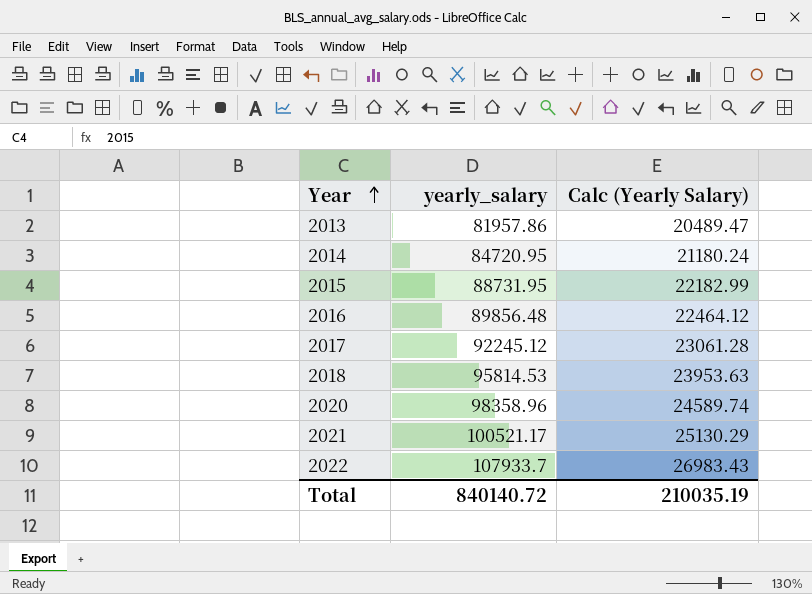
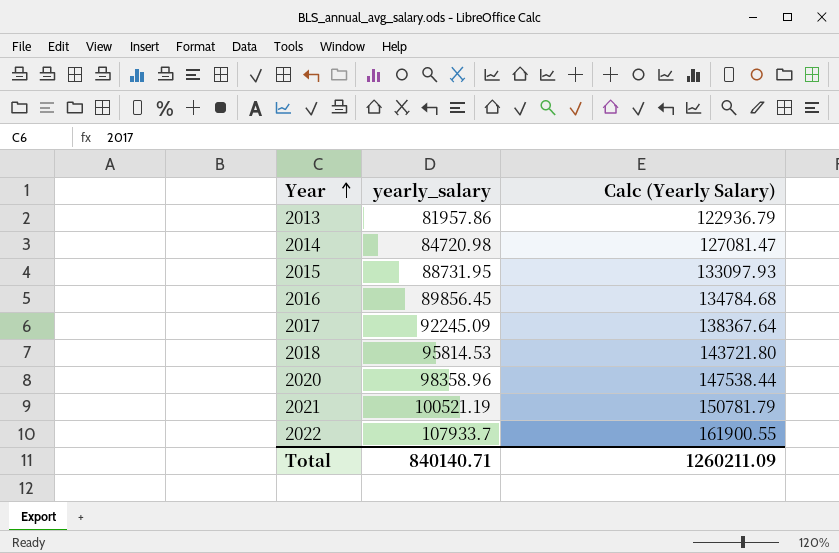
column Calc (Yearly Salary) | formula: [yearly_salary] * 0.25 -> [yearly_salary] * 1.5
2014 | yearly_salary: 84720.95 -> 84720.98
2016 | yearly_salary: 89856.48 -> 89856.45
2017 | yearly_salary: 92245.12 -> 92245.09
2021 | yearly_salary: 100521.17 -> 100521.19
Total | yearly_salary: 840140.72 -> 840140.71
Total | Calc (Yearly Salary): 210035.19 -> 1260211.09

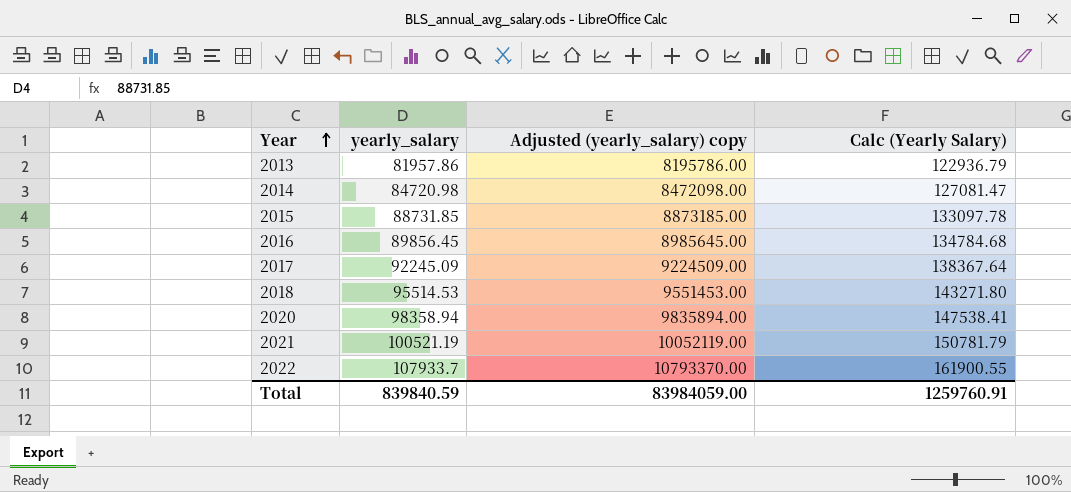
column Adjusted (yearly_salary) copy | formula: none -> [yearly_salary] * 100
2015 | yearly_salary: 88731.95 -> 88731.85
2015 | Calc (Yearly Salary): 133097.93 -> 133097.78
2018 | yearly_salary: 95814.53 -> 95514.53
2018 | Calc (Yearly Salary): 143721.80 -> 143271.80
2020 | yearly_salary: 98358.96 -> 98358.94
2020 | Calc (Yearly Salary): 147538.44 -> 147538.41
Total | yearly_salary: 840140.71 -> 839840.59
Total | Calc (Yearly Salary): 1260211.09 -> 1259760.91

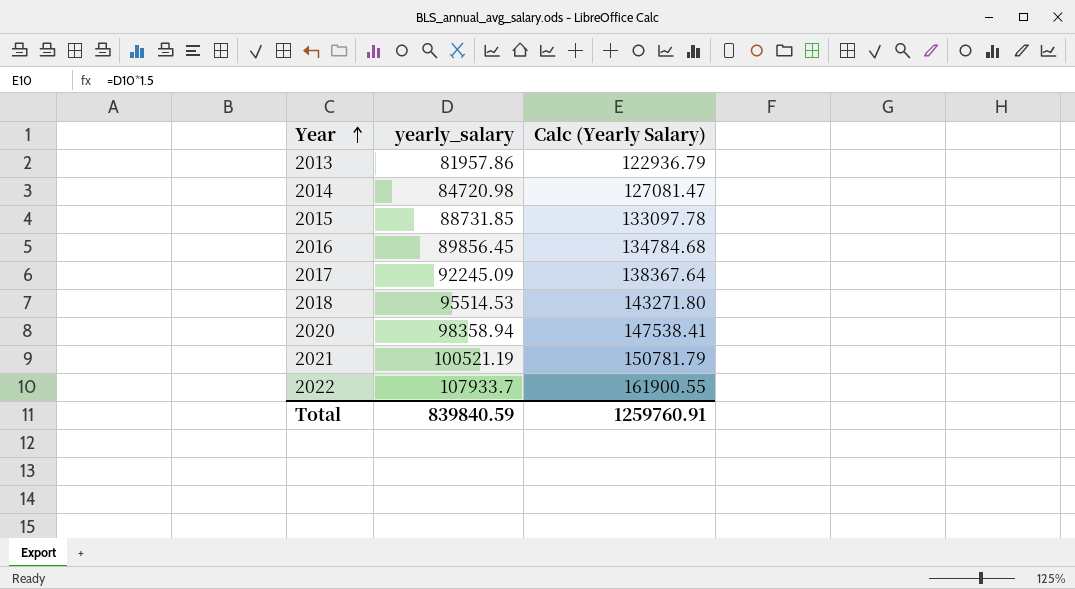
column Adjusted (yearly_salary) copy | formula: [yearly_salary] * 100 -> none

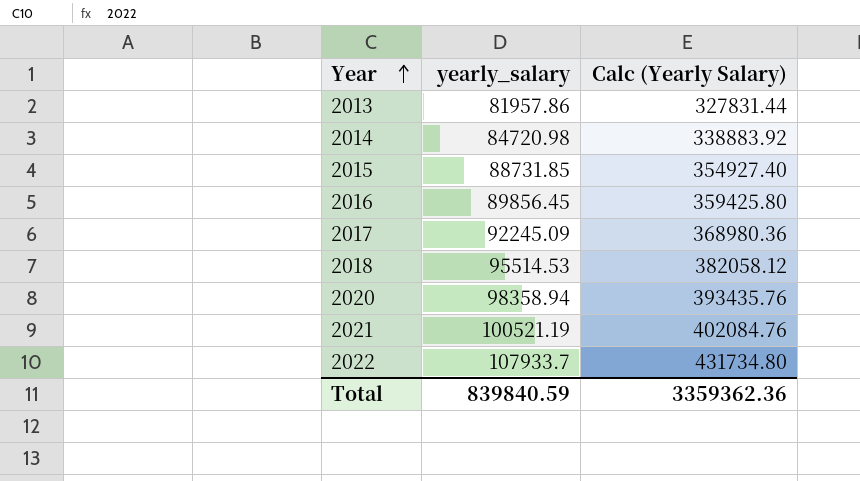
column Calc (Yearly Salary) | formula: [yearly_salary] * 1.5 -> [yearly_salary] * 4
Total | Calc (Yearly Salary): 1259760.91 -> 3359362.36

